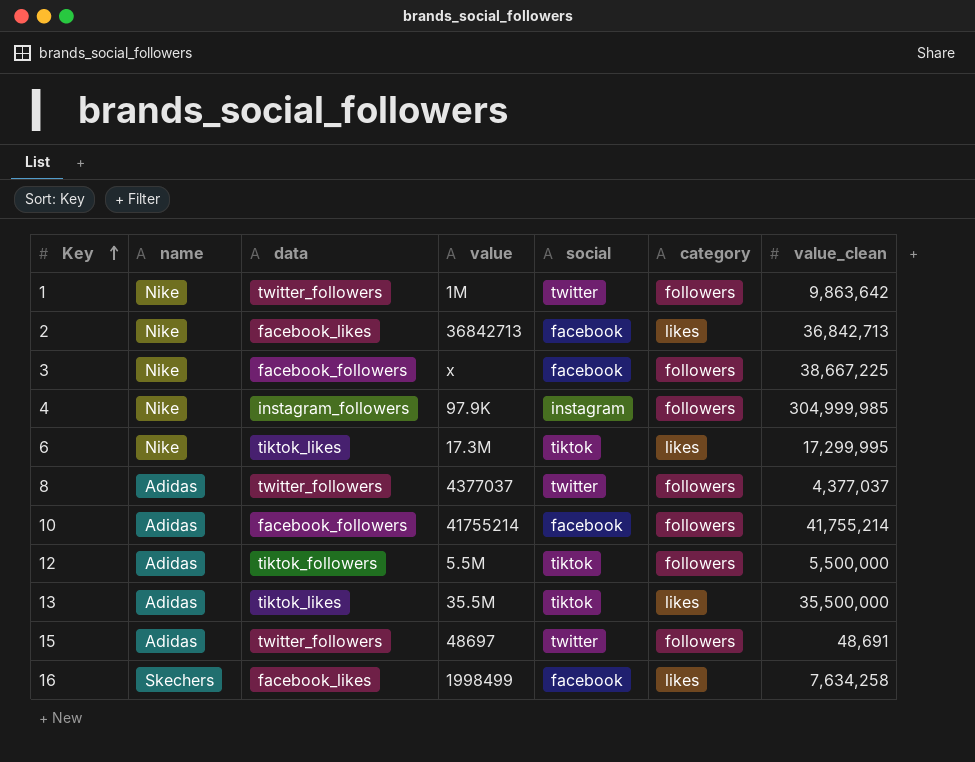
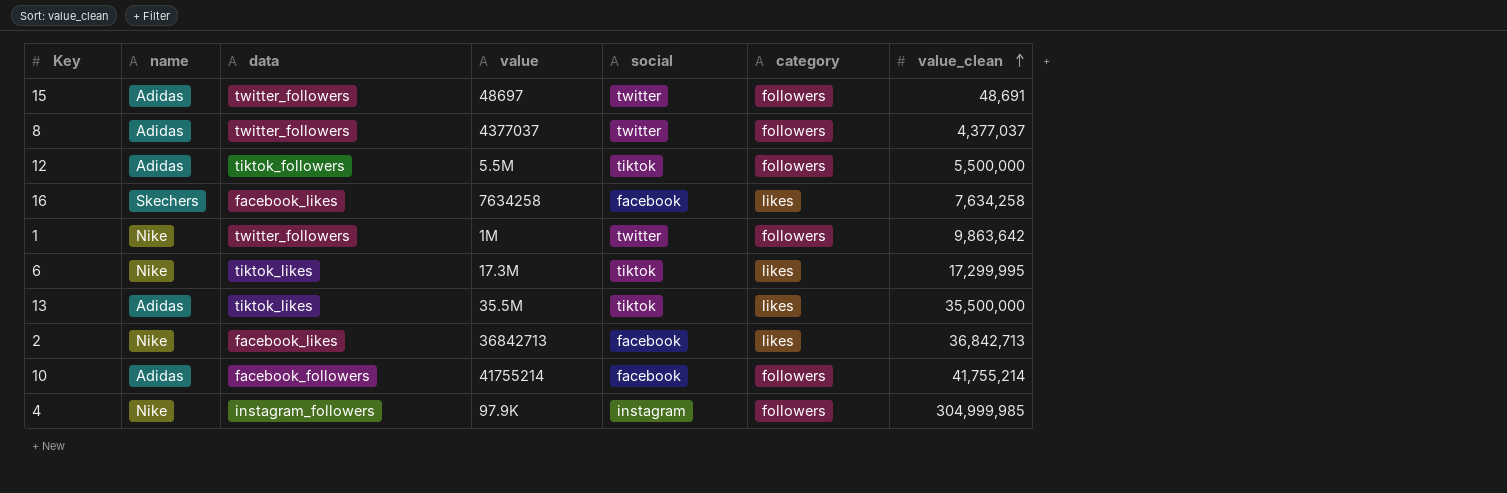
row order: Key ascending -> value_clean ascending
row 3: Nike | facebook_followers | x | facebook | followers | 38,667,225 -> none
16 | value: 1998499 -> 7634258

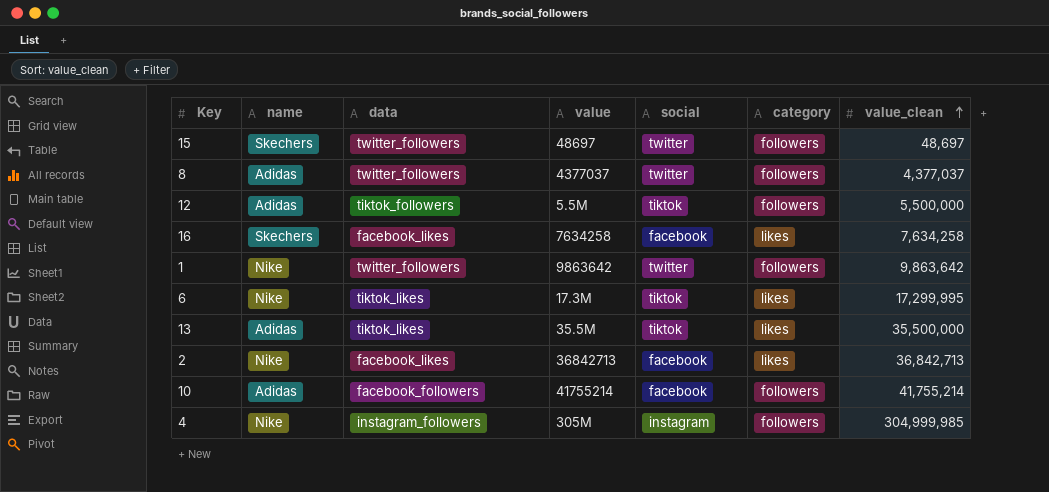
15 | name: Adidas -> Skechers
15 | value_clean: 48,691 -> 48,697
1 | value: 1M -> 9863642
4 | value: 97.9K -> 305M

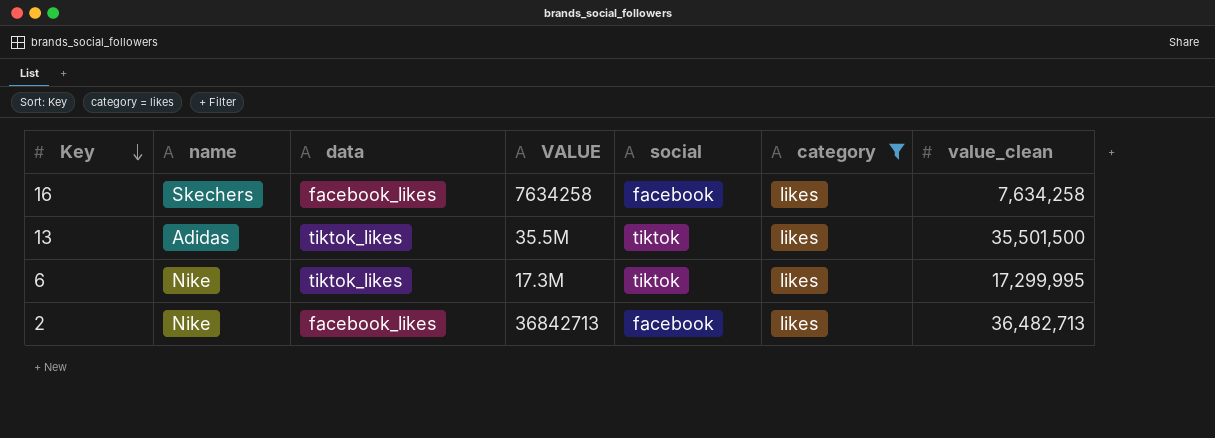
filter: none -> category = likes
row order: value_clean ascending -> Key descending
column name: value -> VALUE
13 | value_clean: 35,500,000 -> 35,501,500
2 | value_clean: 36,842,713 -> 36,482,713

